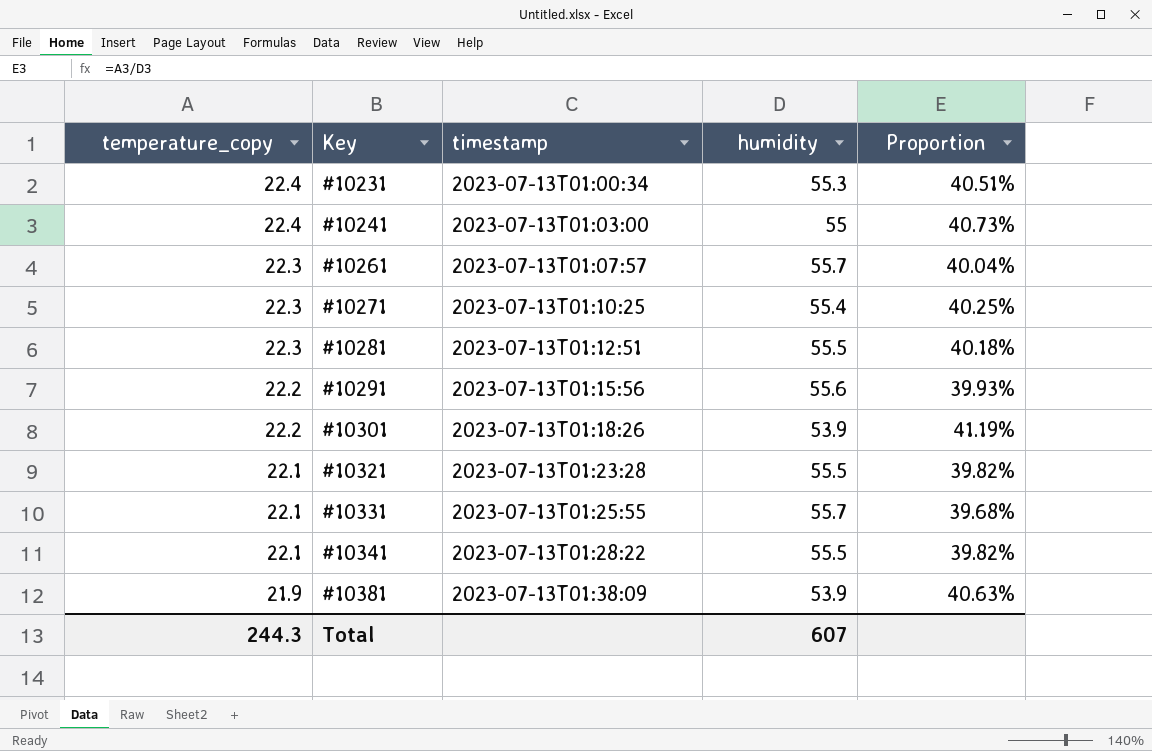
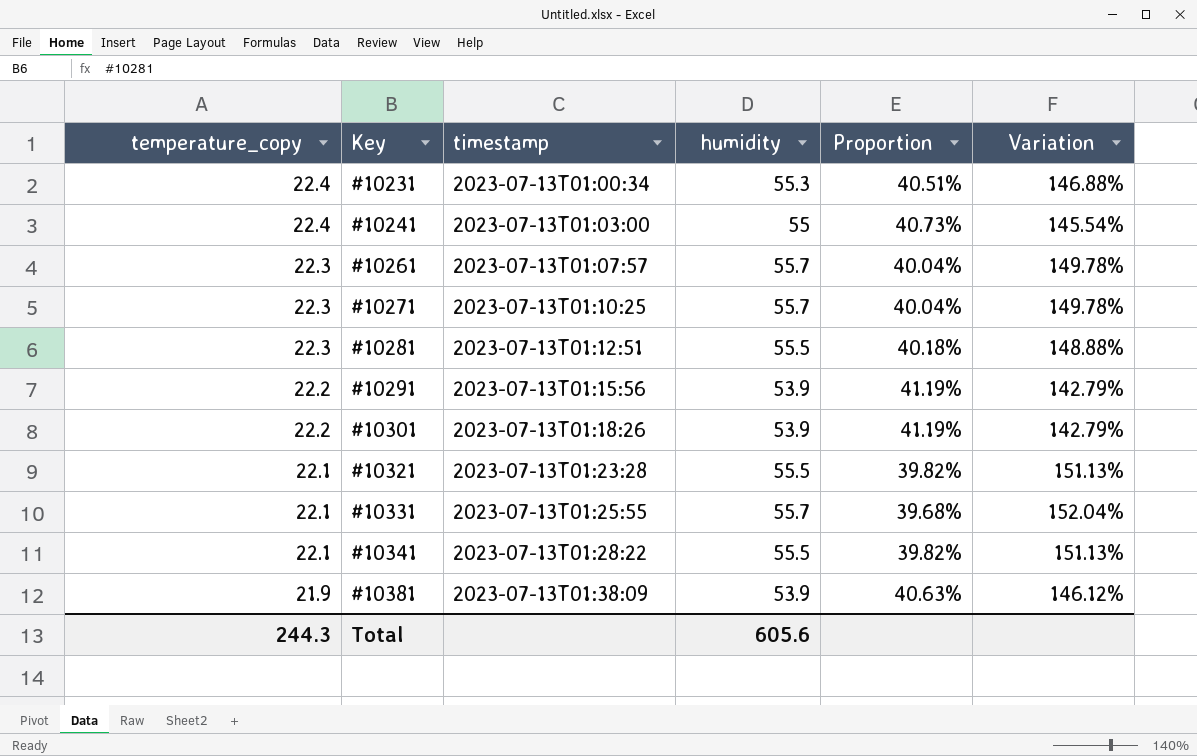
column Variation | formula: none -> ([humidity] - [temperature_copy]) / [temperature_copy]
#10271 | humidity: 55.4 -> 55.7
#10271 | Proportion: 40.25% -> 40.04%
#10291 | humidity: 55.6 -> 53.9
#10291 | Proportion: 39.93% -> 41.19%
Total | humidity: 607 -> 605.6

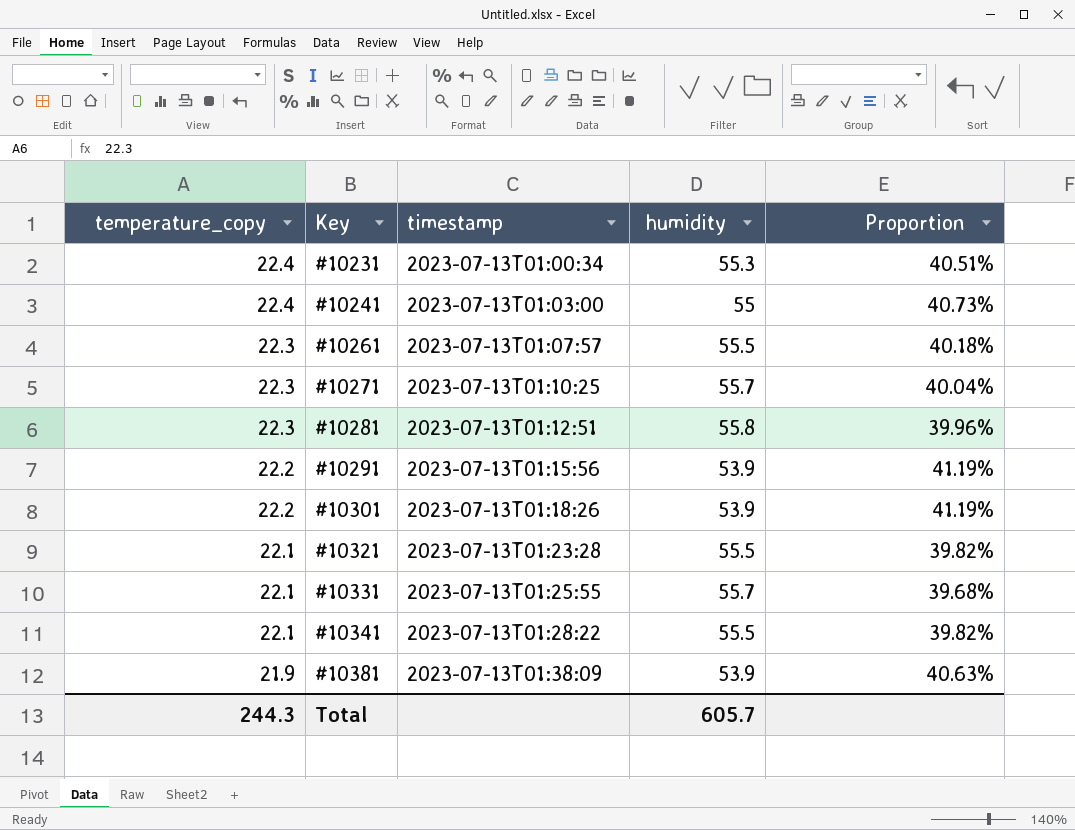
column Variation | formula: ([humidity] - [temperature_copy]) / [temperature_copy] -> none
#10261 | humidity: 55.7 -> 55.5
#10261 | Proportion: 40.04% -> 40.18%
#10281 | humidity: 55.5 -> 55.8
#10281 | Proportion: 40.18% -> 39.96%
Total | humidity: 605.6 -> 605.7

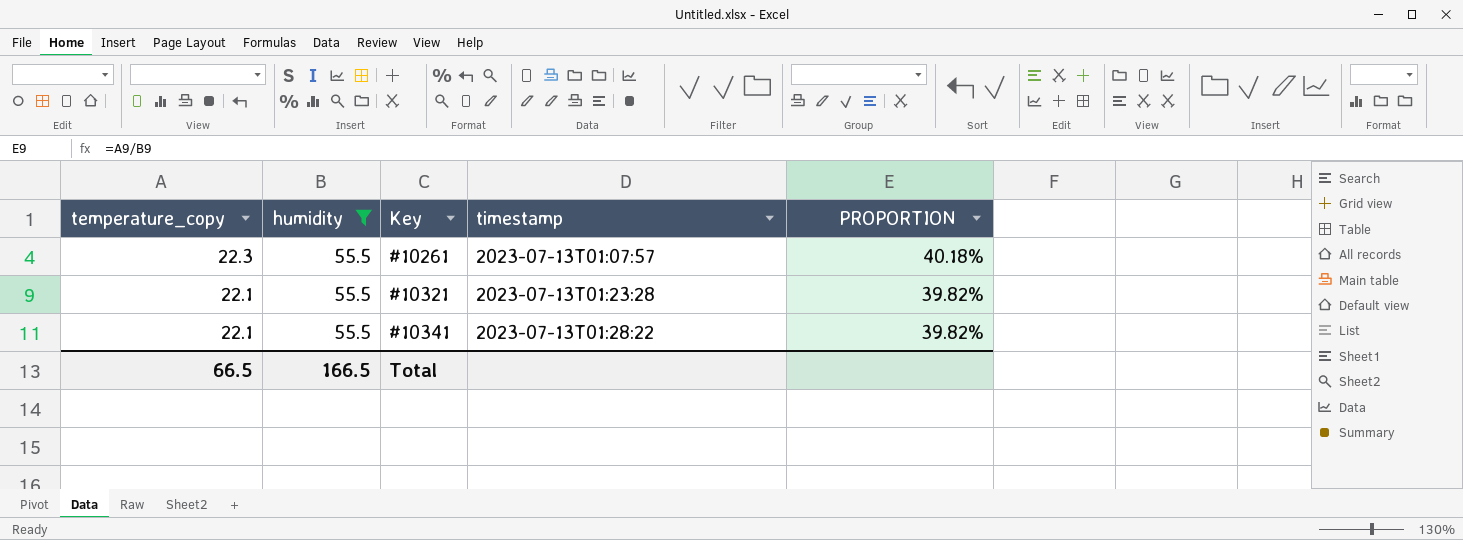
filter: none -> humidity = 55.5
column humidity | position: 4 -> 2
column name: Proportion -> PROPORTION
Total | temperature_copy: 244.3 -> 66.5
Total | humidity: 605.7 -> 166.5

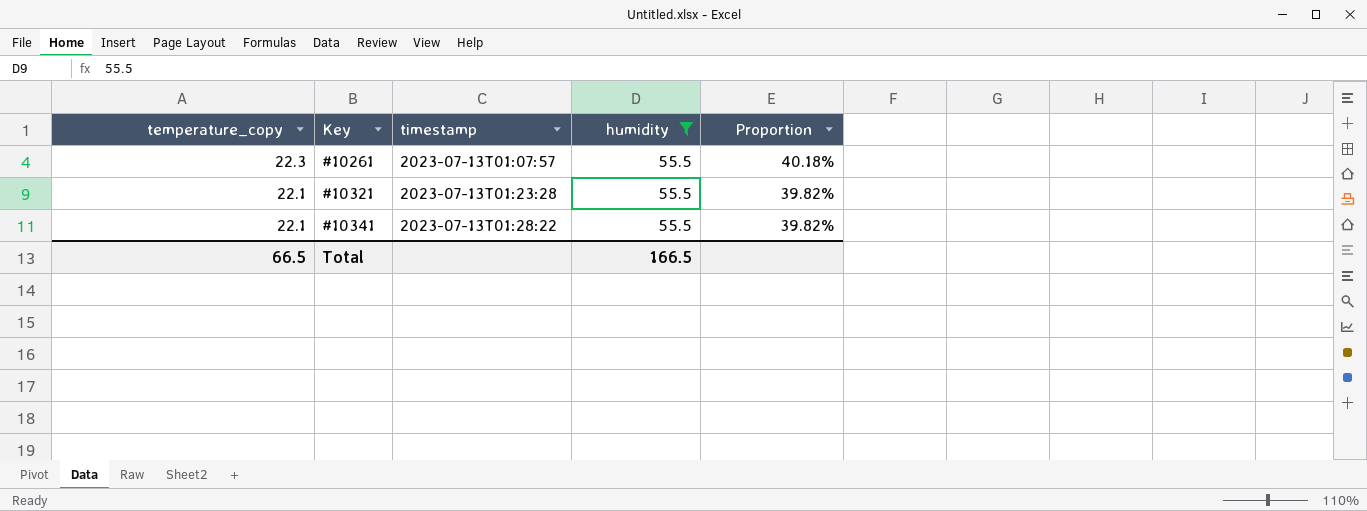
column humidity | position: 2 -> 4
column name: PROPORTION -> Proportion

